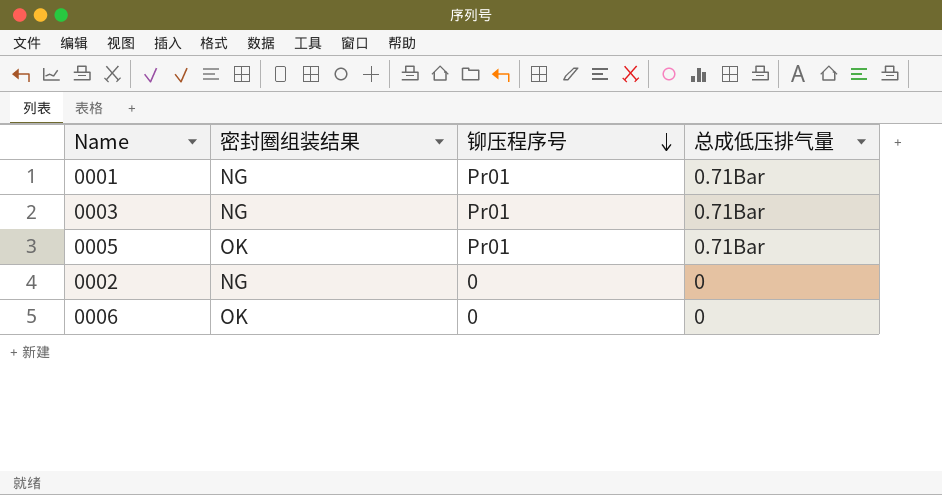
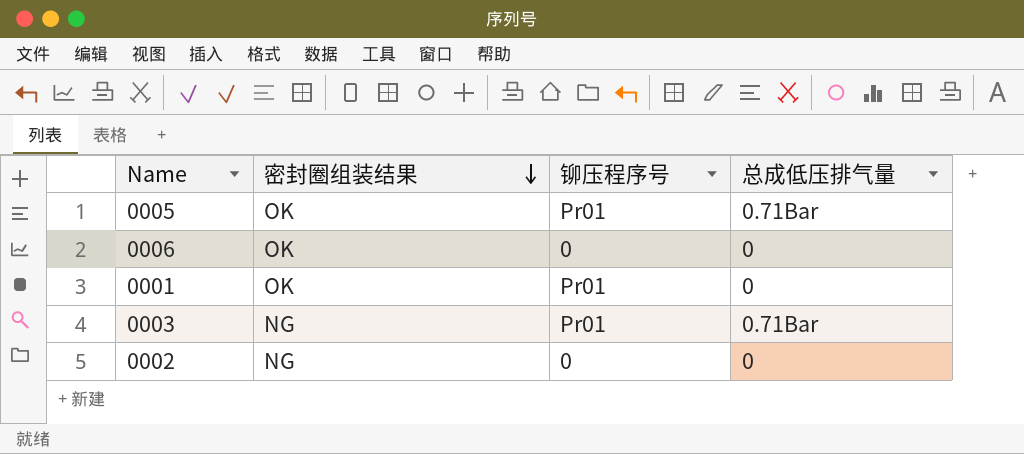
row order: 铆压程序号 descending -> 密封圈组装结果 descending
0001 | 密封圈组装结果: NG -> OK
0001 | 总成低压排气量: 0.71Bar -> 0

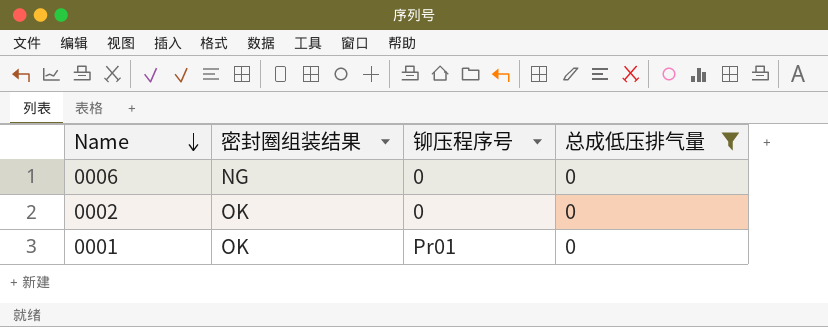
filter: none -> 总成低压排气量 = 0
row order: 密封圈组装结果 descending -> Name descending
0006 | 密封圈组装结果: OK -> NG
0002 | 密封圈组装结果: NG -> OK

